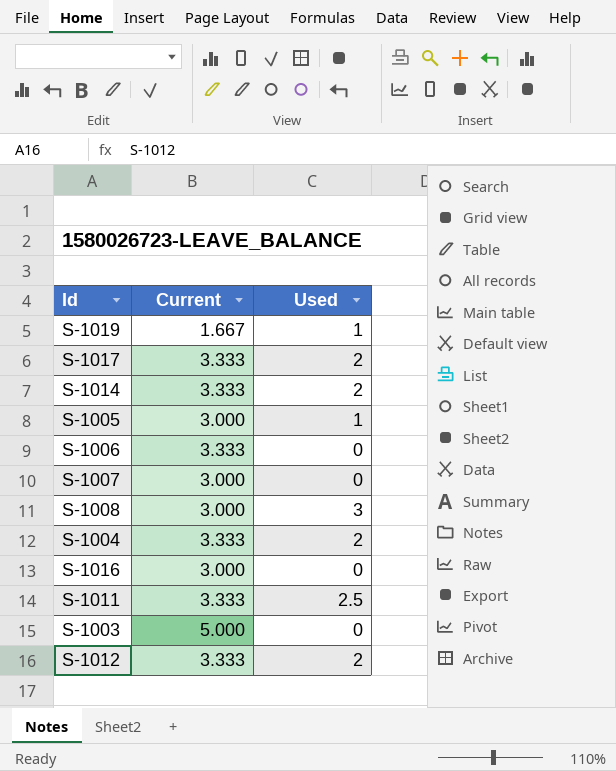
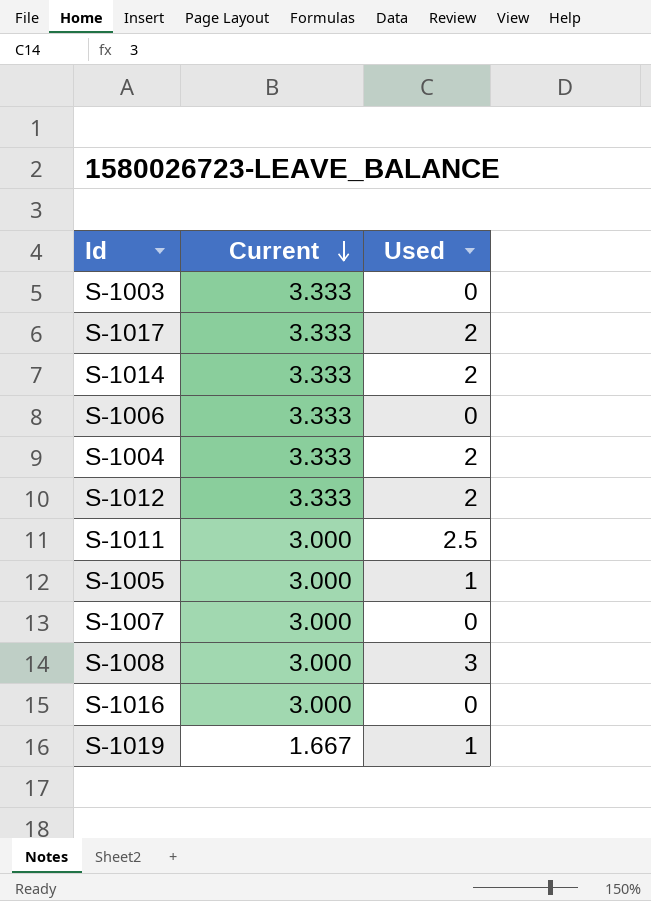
row order: none -> Current descending
S-1003 | Current: 5.000 -> 3.333
S-1011 | Current: 3.333 -> 3.000

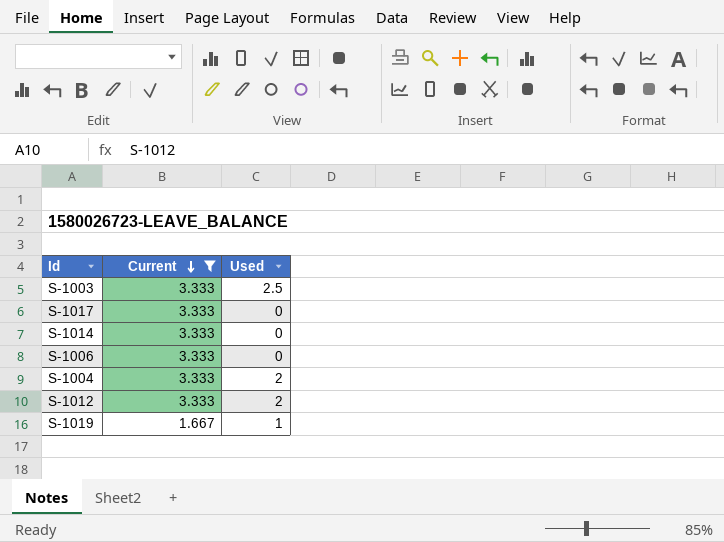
filter: none -> Current != 3.000
S-1003 | Used: 0 -> 2.5
S-1017 | Used: 2 -> 0
S-1014 | Used: 2 -> 0

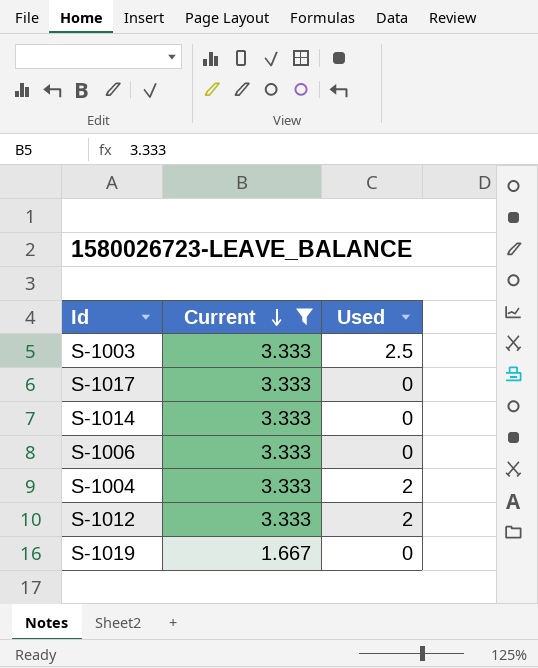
S-1019 | Used: 1 -> 0

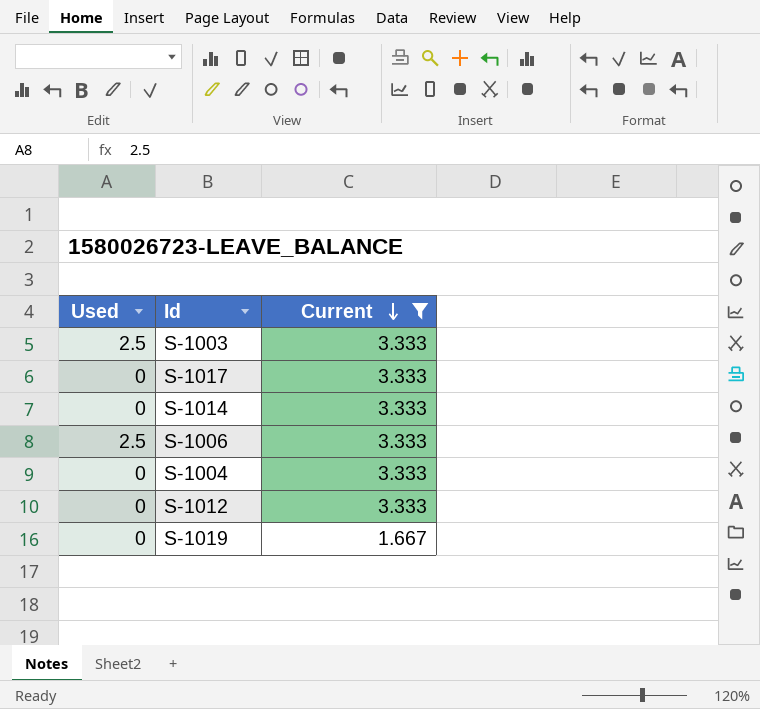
column Used | position: 3 -> 1
S-1006 | Used: 0 -> 2.5
S-1004 | Used: 2 -> 0
S-1012 | Used: 2 -> 0

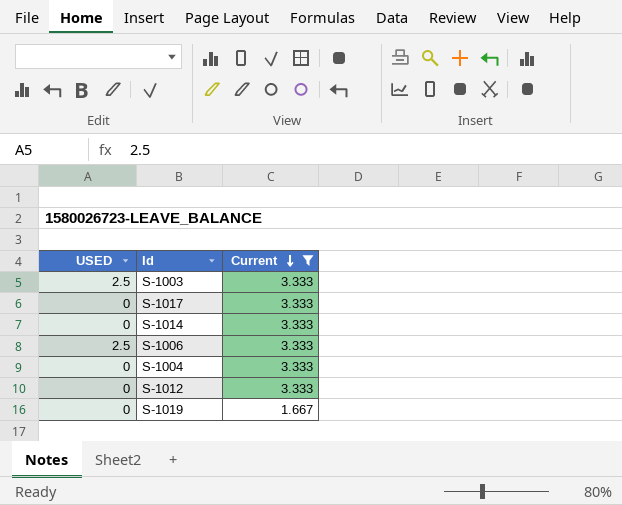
column name: Used -> USED

